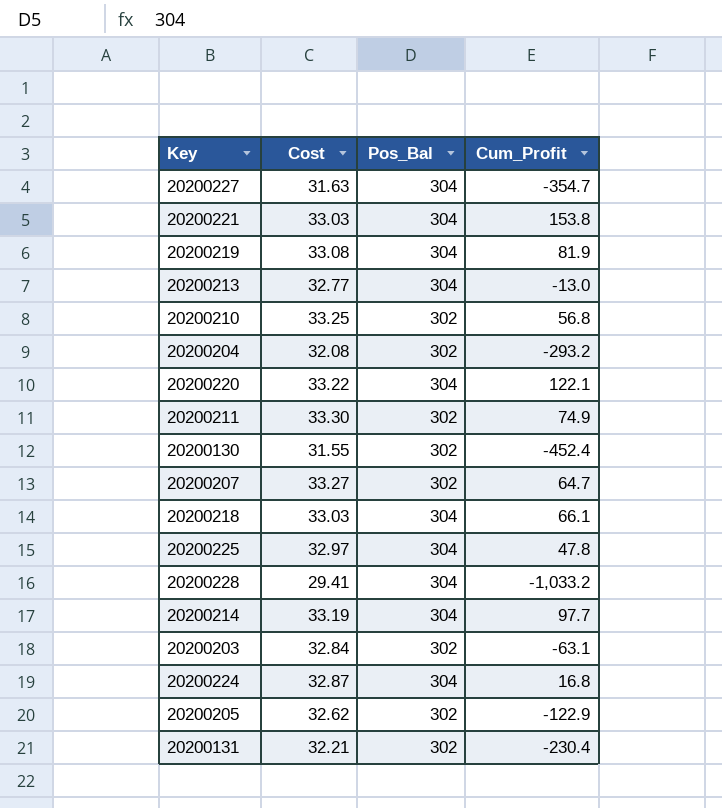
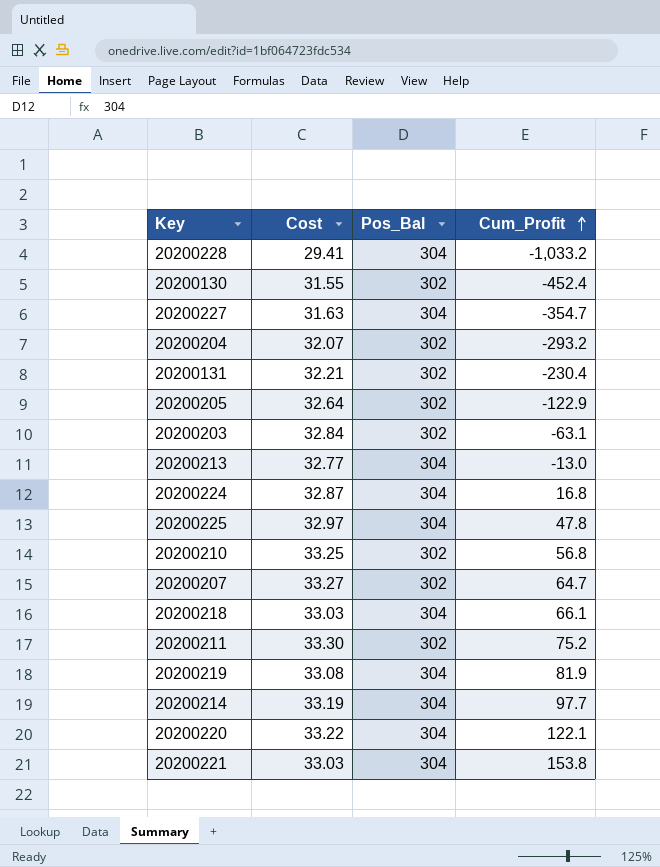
row order: none -> Cum_Profit ascending
20200204 | Cost: 32.08 -> 32.07
20200205 | Cost: 32.62 -> 32.64
20200211 | Cum_Profit: 74.9 -> 75.2

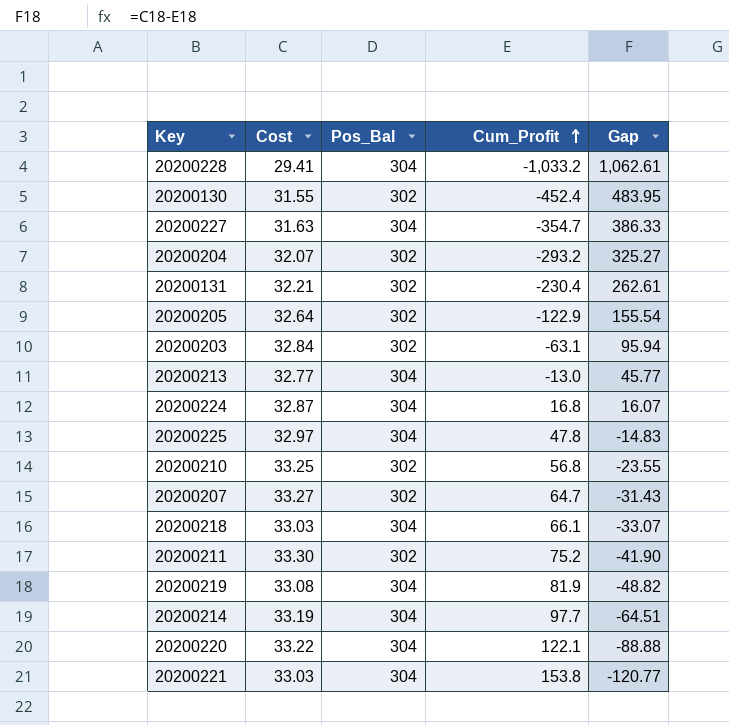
column Gap | formula: none -> [Cost] - [Cum_Profit]

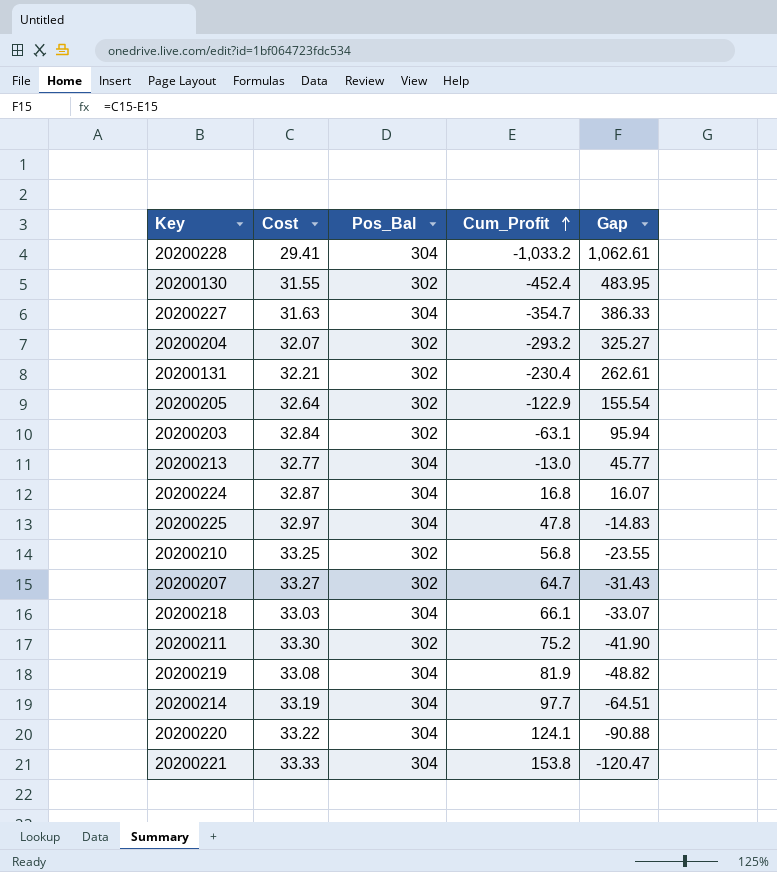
20200220 | Cum_Profit: 122.1 -> 124.1
20200220 | Gap: -88.88 -> -90.88
20200221 | Cost: 33.03 -> 33.33
20200221 | Gap: -120.77 -> -120.47

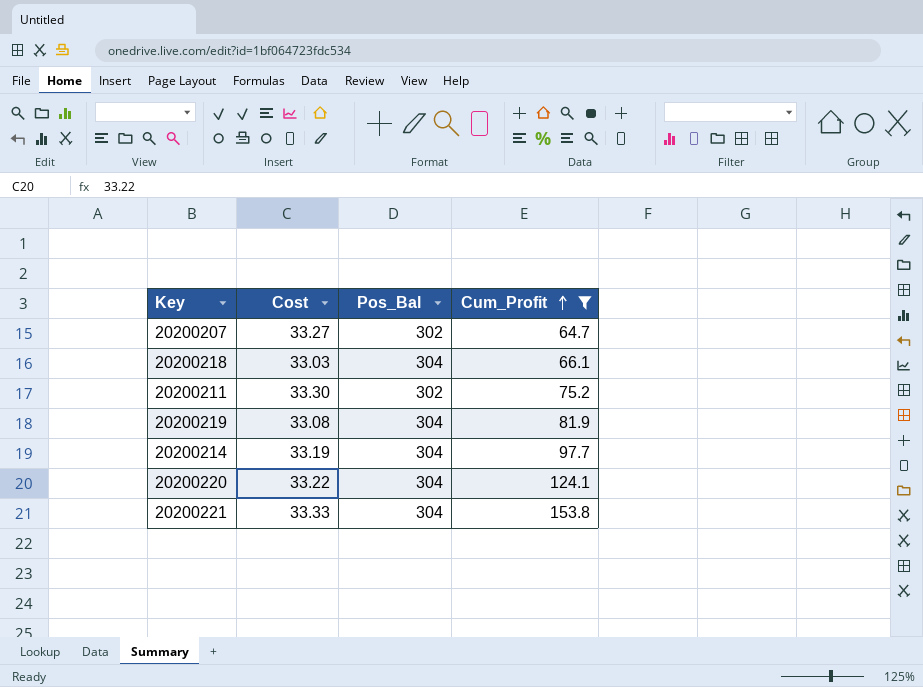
filter: none -> Cum_Profit >= 64.7
column Gap | formula: [Cost] - [Cum_Profit] -> none

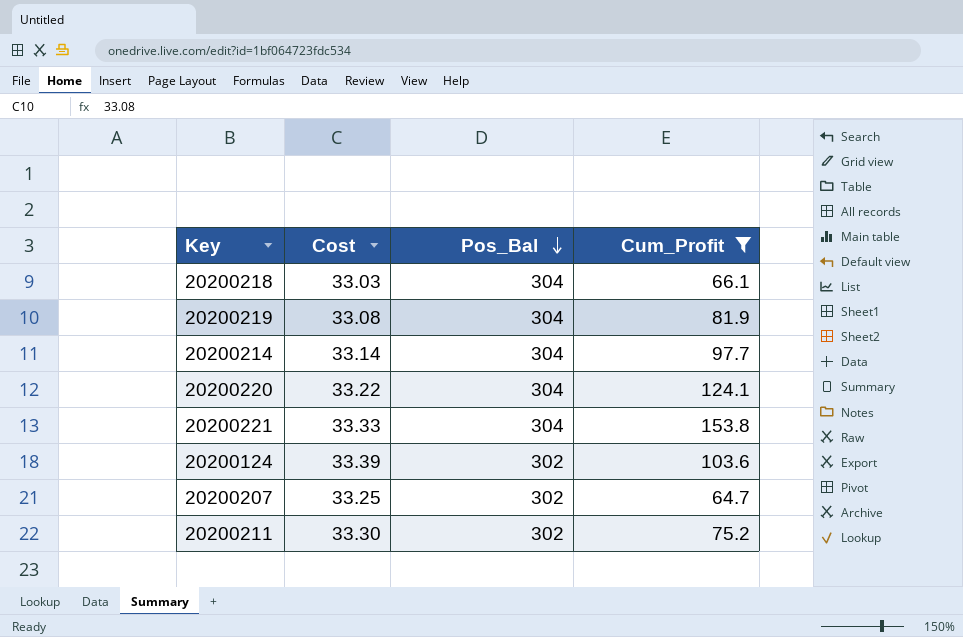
row order: Cum_Profit ascending -> Pos_Bal descending
20200214 | Cost: 33.19 -> 33.14
row 20200124: none -> 33.39 | 302 | 103.6
20200207 | Cost: 33.27 -> 33.25

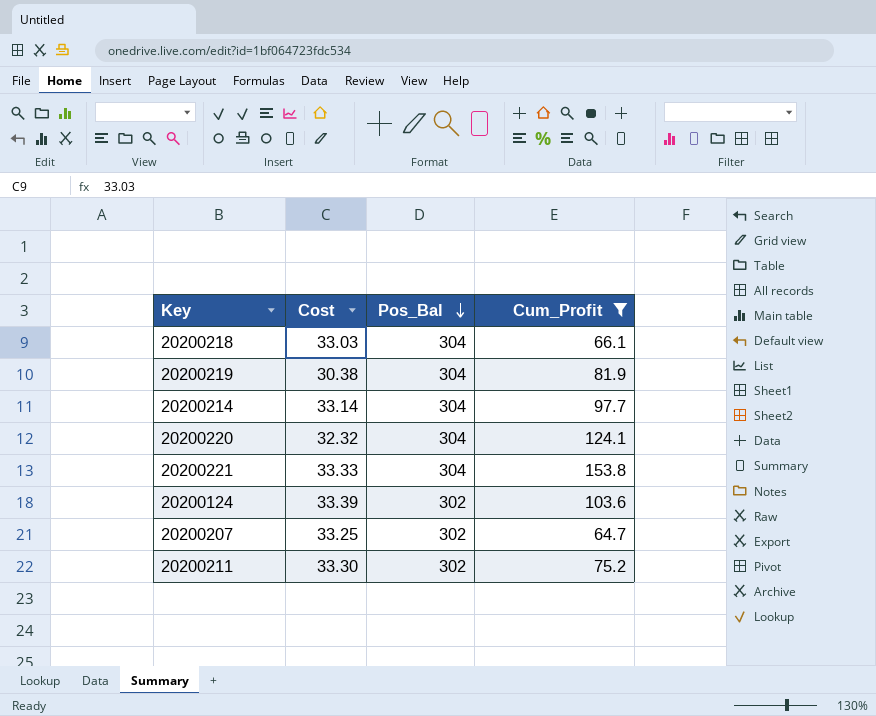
20200219 | Cost: 33.08 -> 30.38
20200220 | Cost: 33.22 -> 32.32

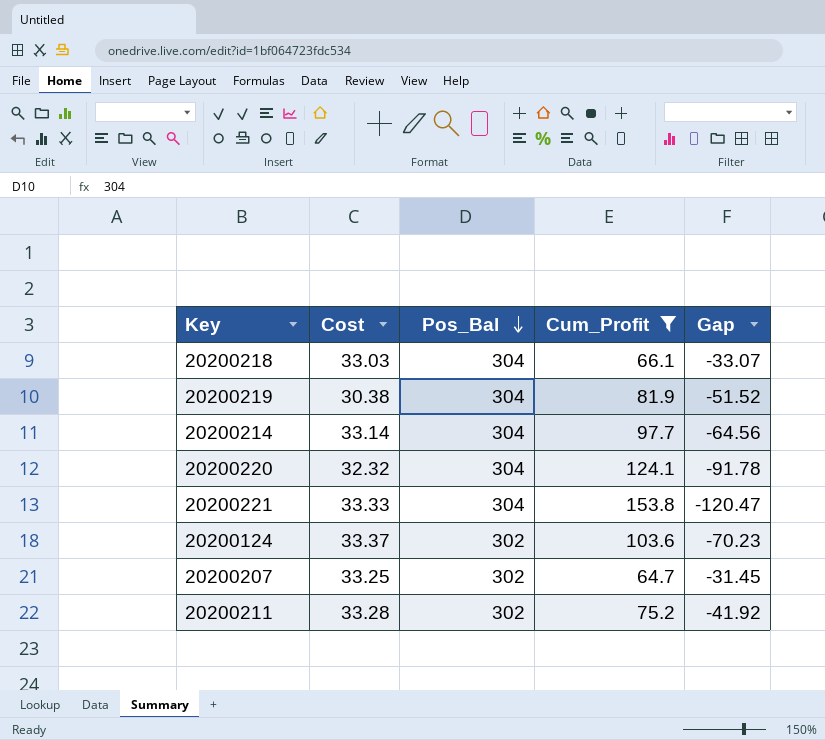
column Gap | formula: none -> [Cost] - [Cum_Profit]
20200124 | Cost: 33.39 -> 33.37
20200211 | Cost: 33.30 -> 33.28

